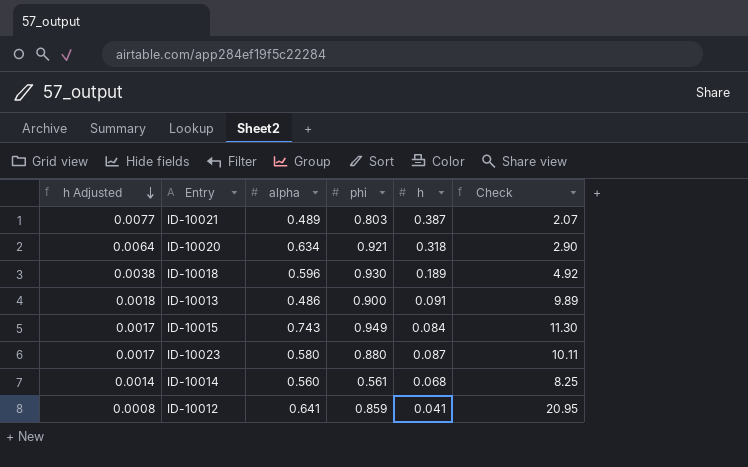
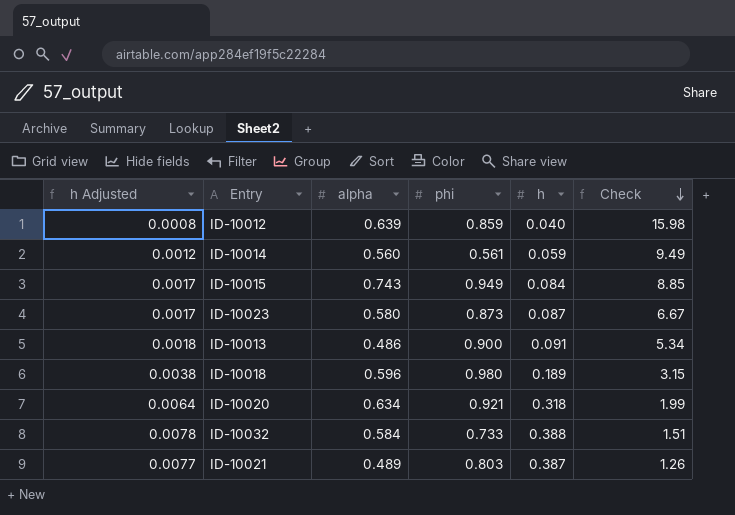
row order: h Adjusted descending -> Check descending
column Check | formula: [phi] / [h] -> [alpha] / [h]
ID-10012 | alpha: 0.641 -> 0.639
ID-10012 | h: 0.041 -> 0.040
ID-10014 | h Adjusted: 0.0014 -> 0.0012
ID-10014 | h: 0.068 -> 0.059
ID-10023 | phi: 0.880 -> 0.873
ID-10018 | phi: 0.930 -> 0.980
row ID-10032: none -> 0.0078 | 0.584 | 0.733 | 0.388 | 1.51

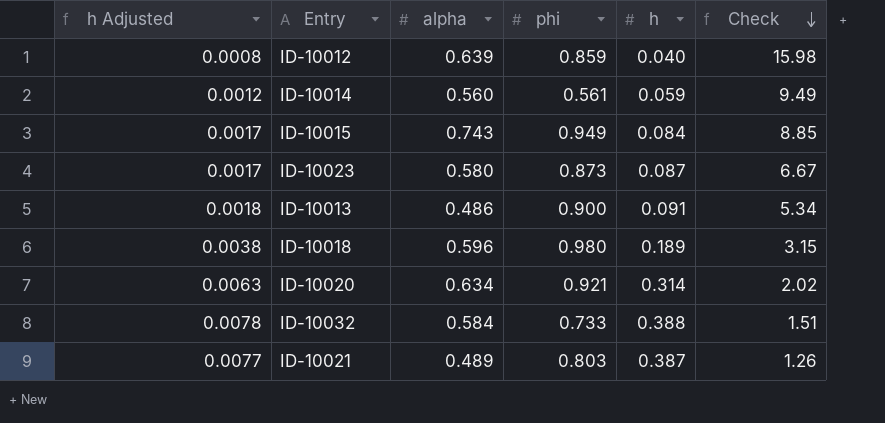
ID-10020 | h Adjusted: 0.0064 -> 0.0063
ID-10020 | h: 0.318 -> 0.314
ID-10020 | Check: 1.99 -> 2.02

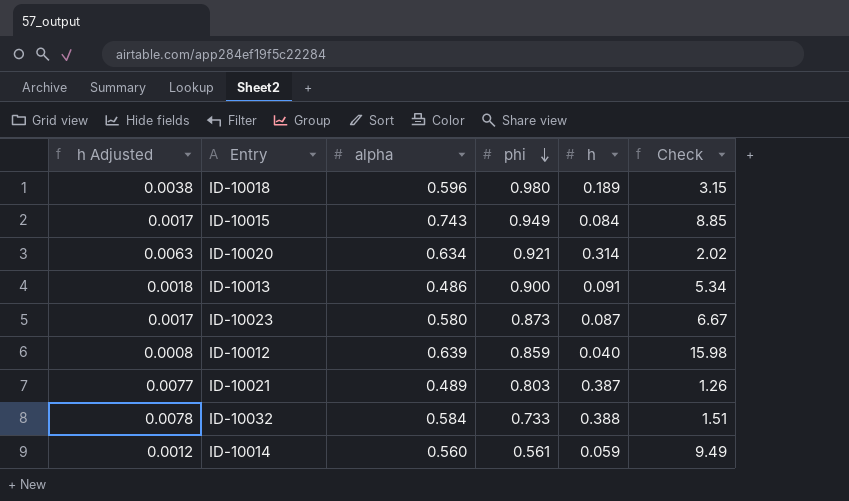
row order: Check descending -> phi descending

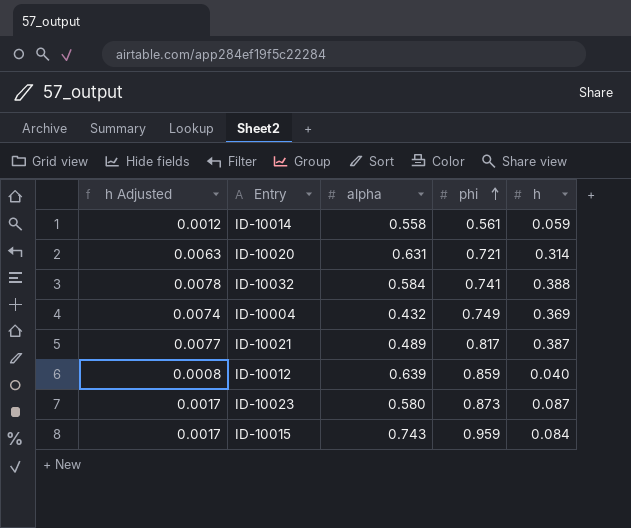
row order: phi descending -> phi ascending
column Check | formula: [alpha] / [h] -> none
row ID-10018: 0.0038 | 0.596 | 0.980 | 0.189 | 3.15 -> none
row ID-10013: 0.0018 | 0.486 | 0.900 | 0.091 | 5.34 -> none
ID-10014 | alpha: 0.560 -> 0.558
ID-10020 | alpha: 0.634 -> 0.631
ID-10020 | phi: 0.921 -> 0.721
ID-10032 | phi: 0.733 -> 0.741
row ID-10004: none -> 0.0074 | 0.432 | 0.749 | 0.369
ID-10021 | phi: 0.803 -> 0.817
ID-10015 | phi: 0.949 -> 0.959

